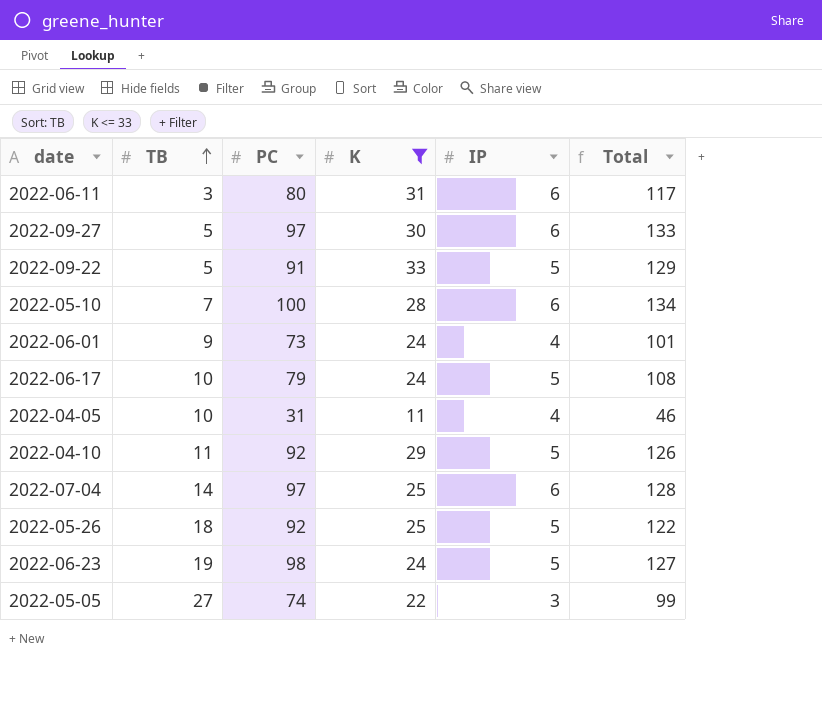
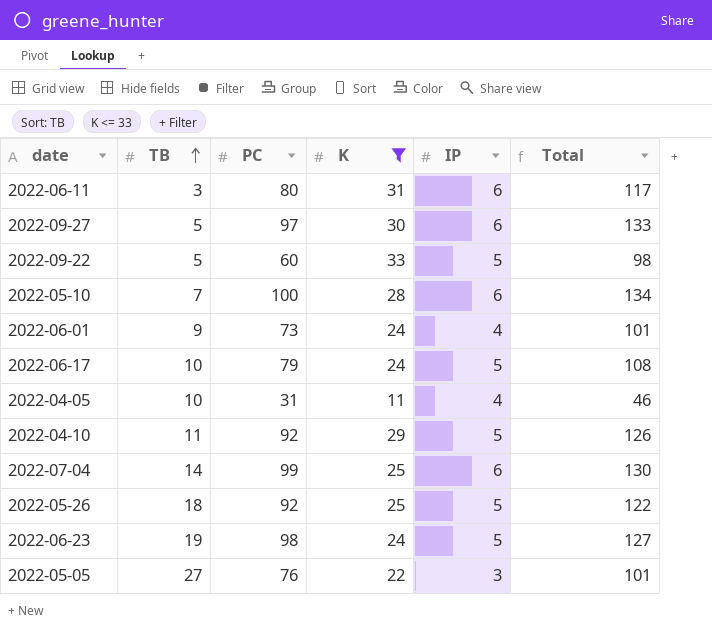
2022-09-22 | PC: 91 -> 60
2022-09-22 | Total: 129 -> 98
2022-07-04 | PC: 97 -> 99
2022-07-04 | Total: 128 -> 130
2022-05-05 | PC: 74 -> 76
2022-05-05 | Total: 99 -> 101

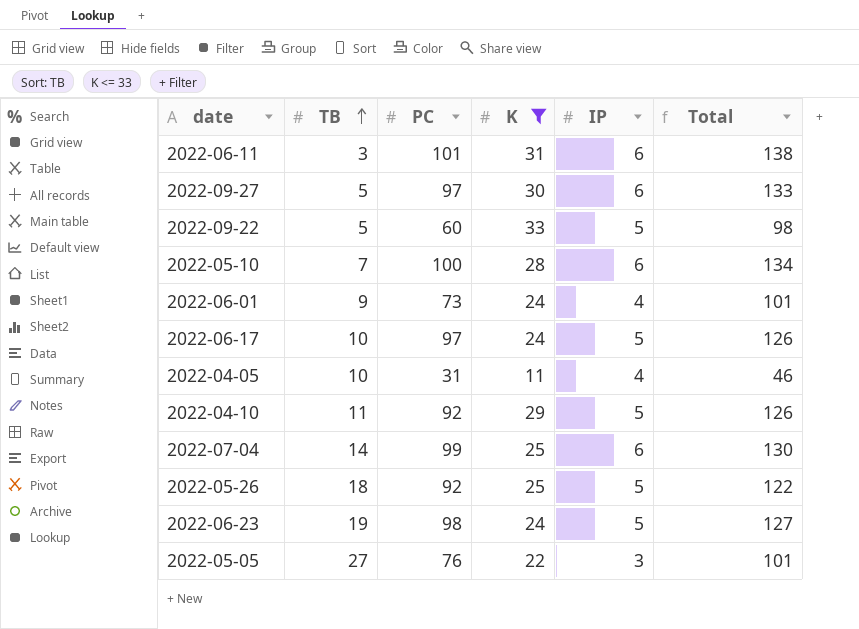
2022-06-11 | PC: 80 -> 101
2022-06-11 | Total: 117 -> 138
2022-06-17 | PC: 79 -> 97
2022-06-17 | Total: 108 -> 126

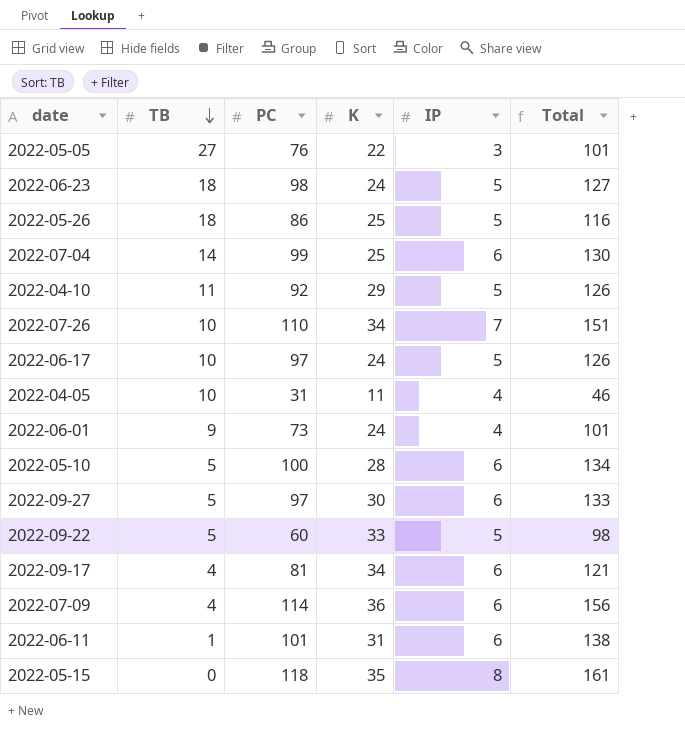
filter: K <= 33 -> none
row order: TB ascending -> TB descending
2022-06-23 | TB: 19 -> 18
2022-05-26 | PC: 92 -> 86
2022-05-26 | Total: 122 -> 116
2022-05-10 | TB: 7 -> 5
2022-06-11 | TB: 3 -> 1

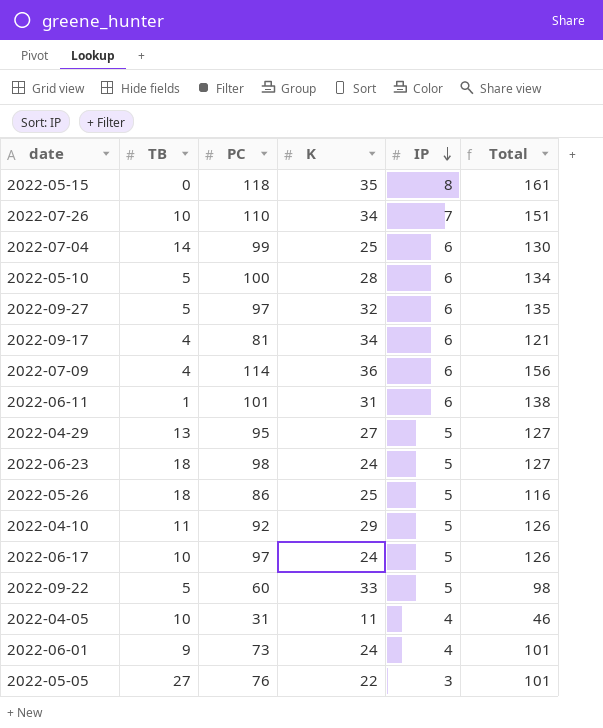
row order: TB descending -> IP descending
2022-09-27 | K: 30 -> 32
2022-09-27 | Total: 133 -> 135
row 2022-04-29: none -> 13 | 95 | 27 | 5 | 127

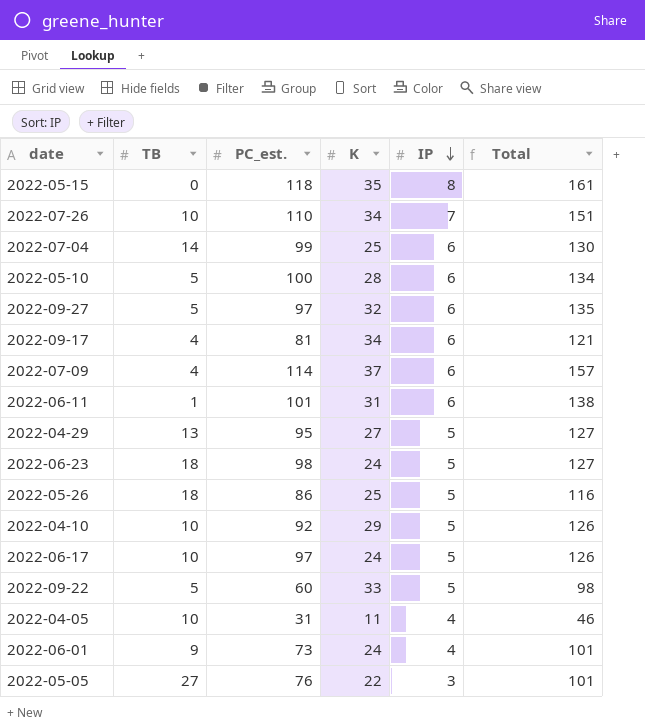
column name: PC -> PC_est.
2022-07-09 | K: 36 -> 37
2022-07-09 | Total: 156 -> 157
2022-04-10 | TB: 11 -> 10

